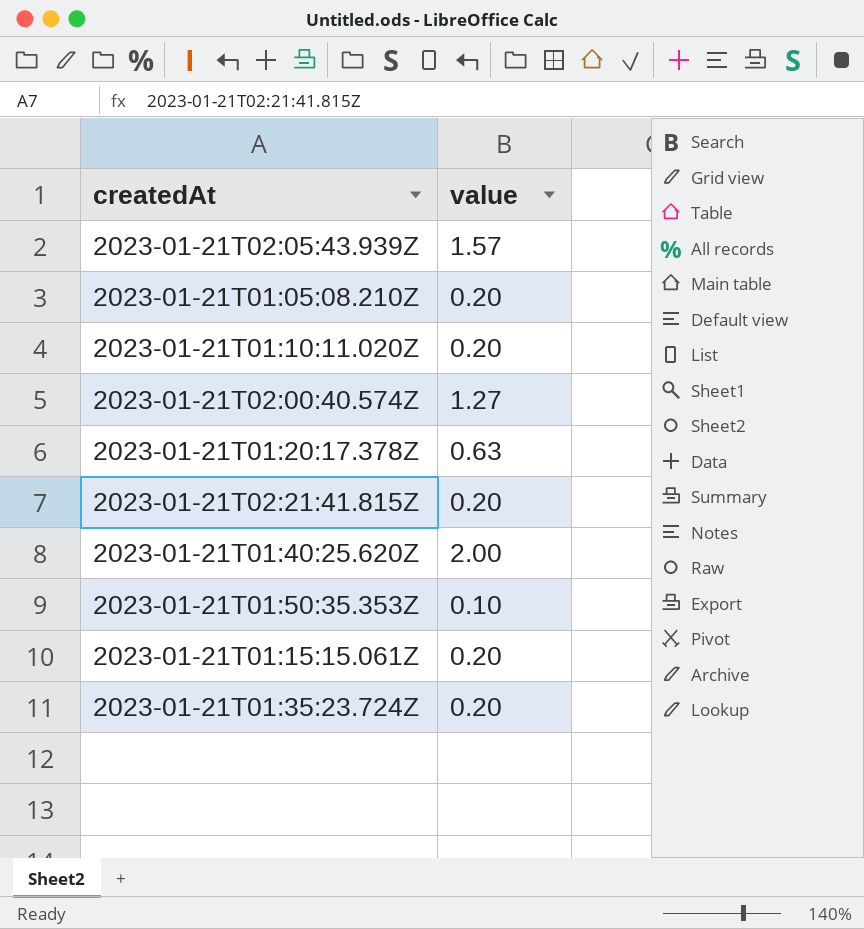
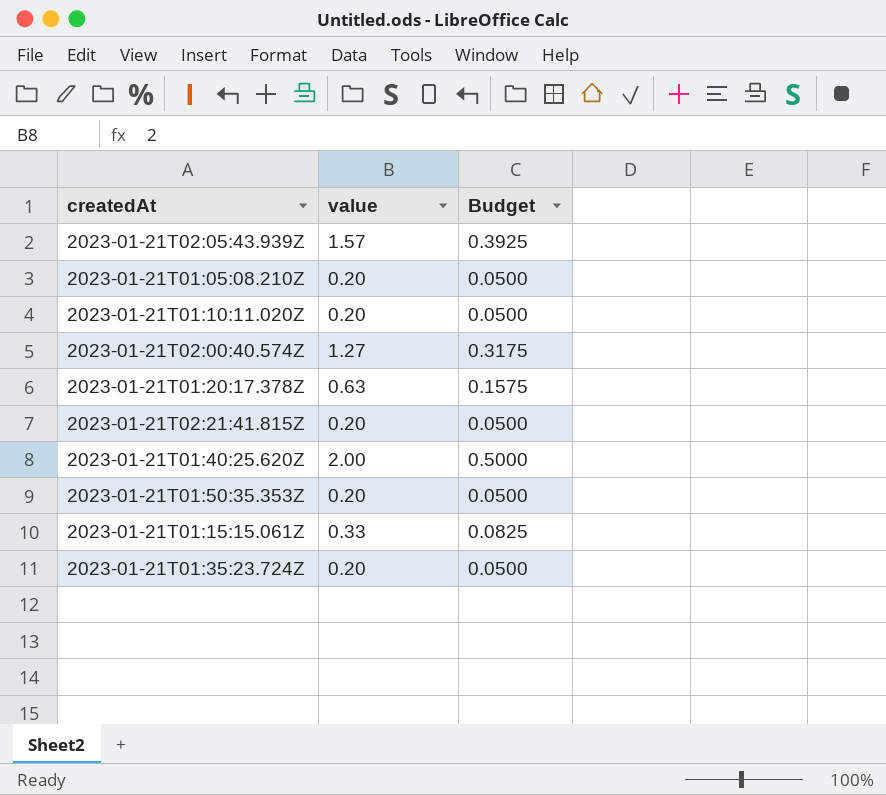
column Budget | formula: none -> [value] * 0.25
2023-01-21T01:50:35.353Z | value: 0.10 -> 0.20
2023-01-21T01:15:15.061Z | value: 0.20 -> 0.33

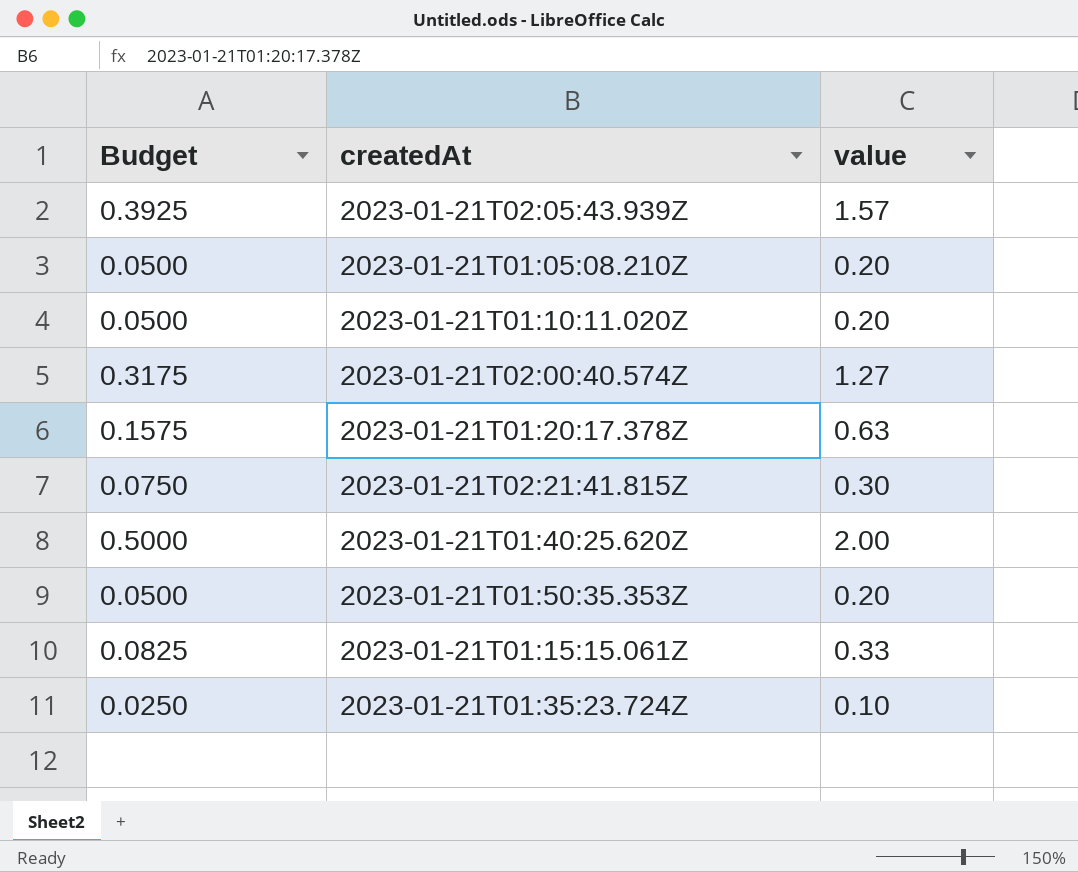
column Budget | position: 3 -> 1
2023-01-21T02:21:41.815Z | Budget: 0.0500 -> 0.0750
2023-01-21T02:21:41.815Z | value: 0.20 -> 0.30
2023-01-21T01:35:23.724Z | Budget: 0.0500 -> 0.0250
2023-01-21T01:35:23.724Z | value: 0.20 -> 0.10

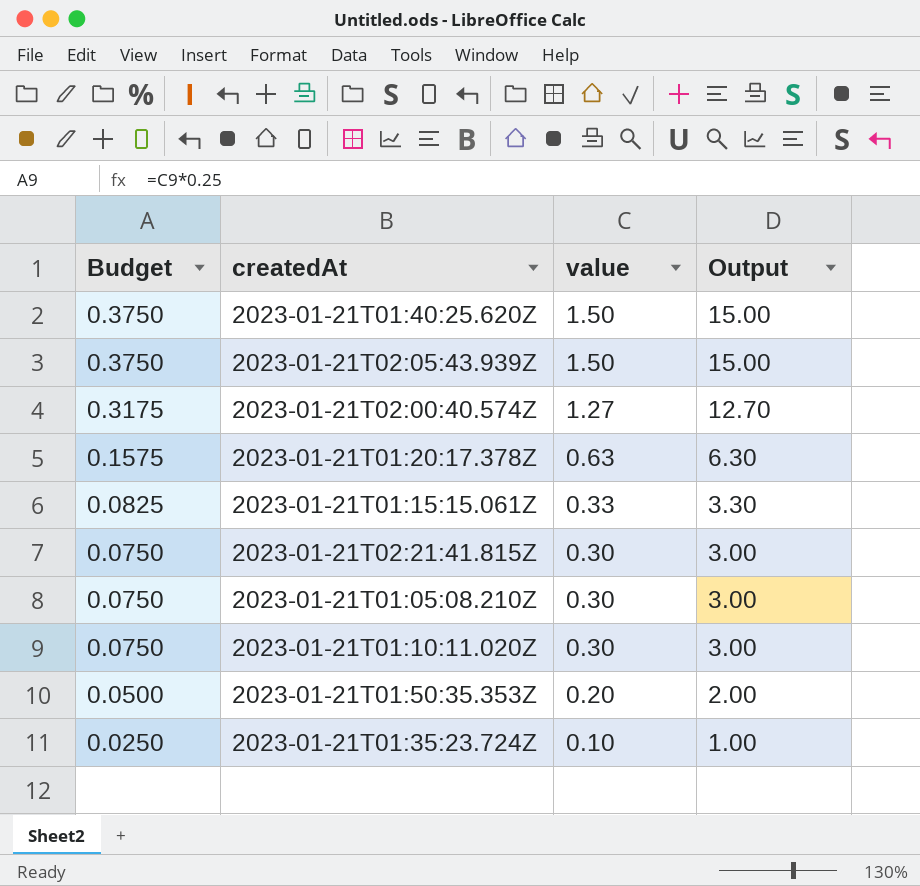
row order: none -> Budget descending
column Output | formula: none -> [value] * 10
2023-01-21T01:40:25.620Z | Budget: 0.5000 -> 0.3750
2023-01-21T01:40:25.620Z | value: 2.00 -> 1.50
2023-01-21T02:05:43.939Z | Budget: 0.3925 -> 0.3750
2023-01-21T02:05:43.939Z | value: 1.57 -> 1.50
2023-01-21T01:05:08.210Z | Budget: 0.0500 -> 0.0750
2023-01-21T01:05:08.210Z | value: 0.20 -> 0.30
2023-01-21T01:10:11.020Z | Budget: 0.0500 -> 0.0750
2023-01-21T01:10:11.020Z | value: 0.20 -> 0.30

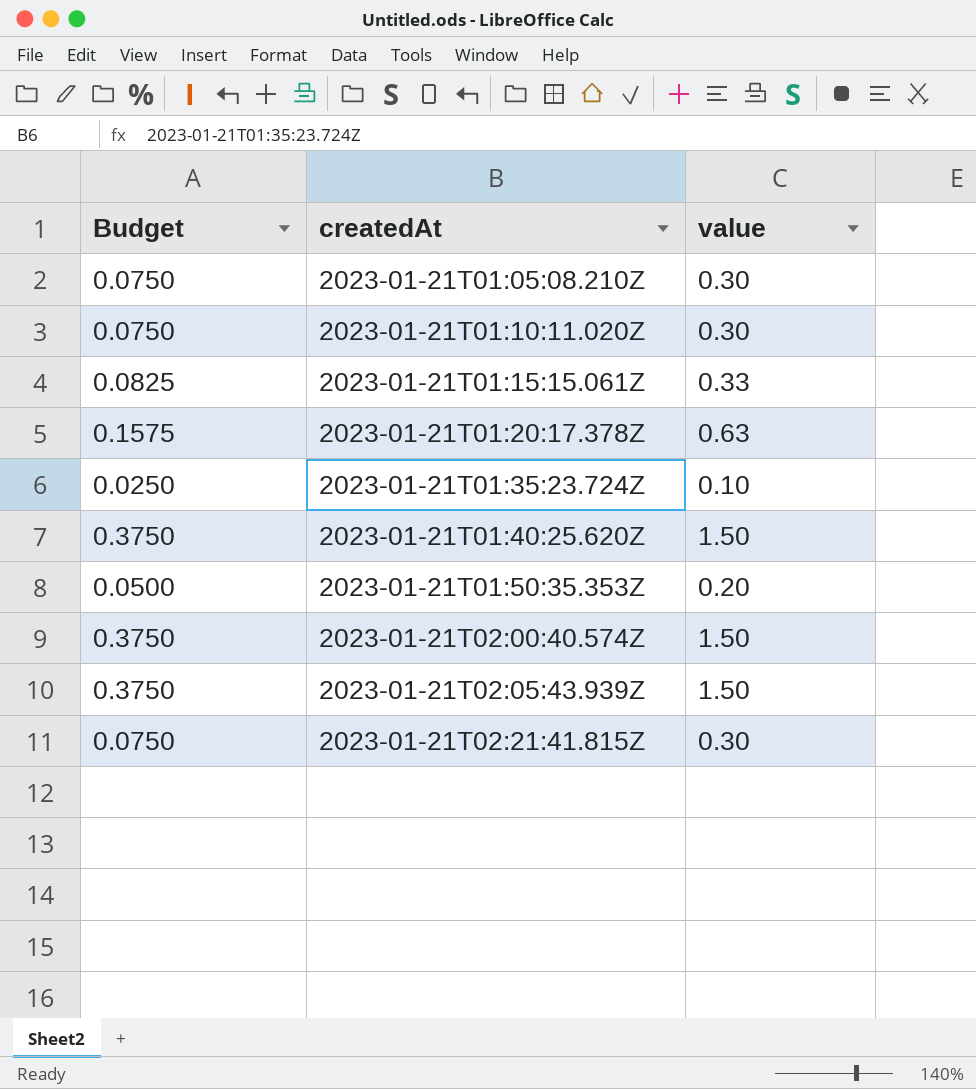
row order: Budget descending -> createdAt ascending
column Output | formula: [value] * 10 -> none
2023-01-21T02:00:40.574Z | Budget: 0.3175 -> 0.3750
2023-01-21T02:00:40.574Z | value: 1.27 -> 1.50

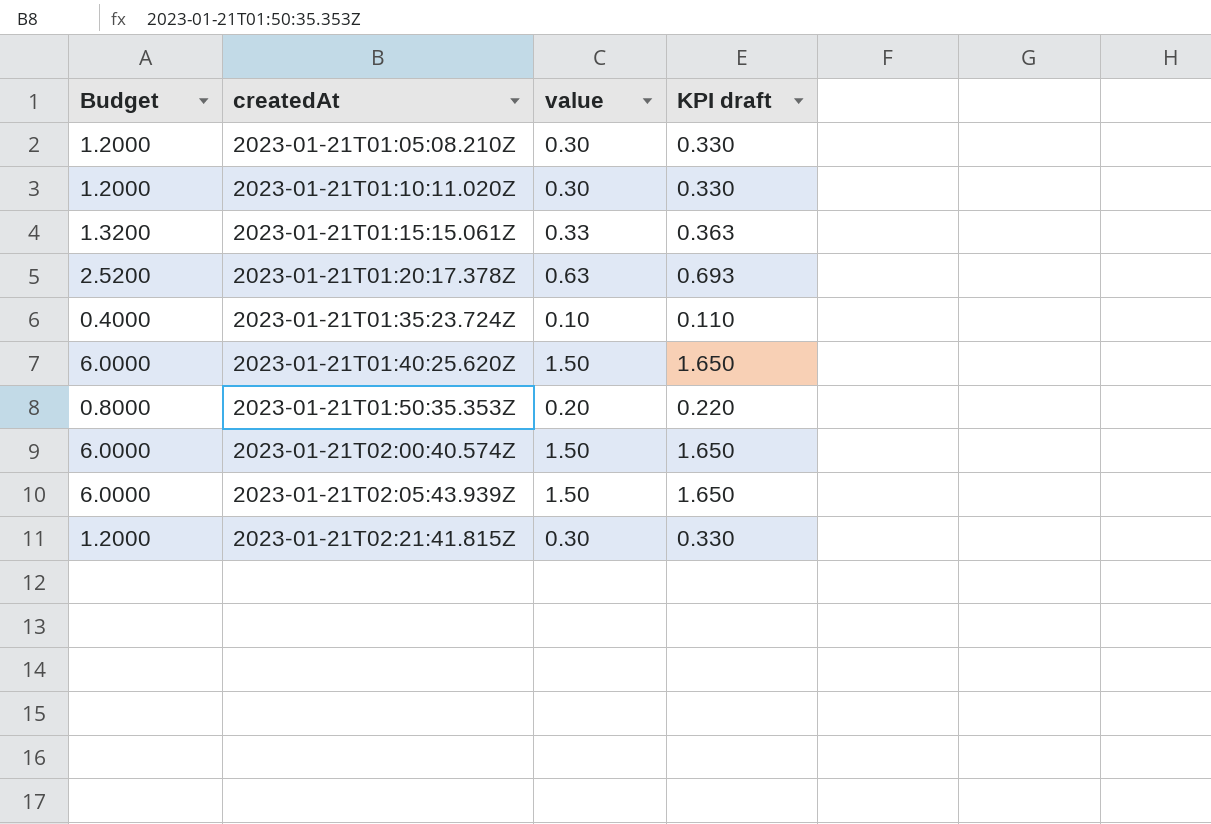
column Budget | formula: [value] * 0.25 -> [value] * 4
column KPI draft | formula: none -> [value] * 1.1

